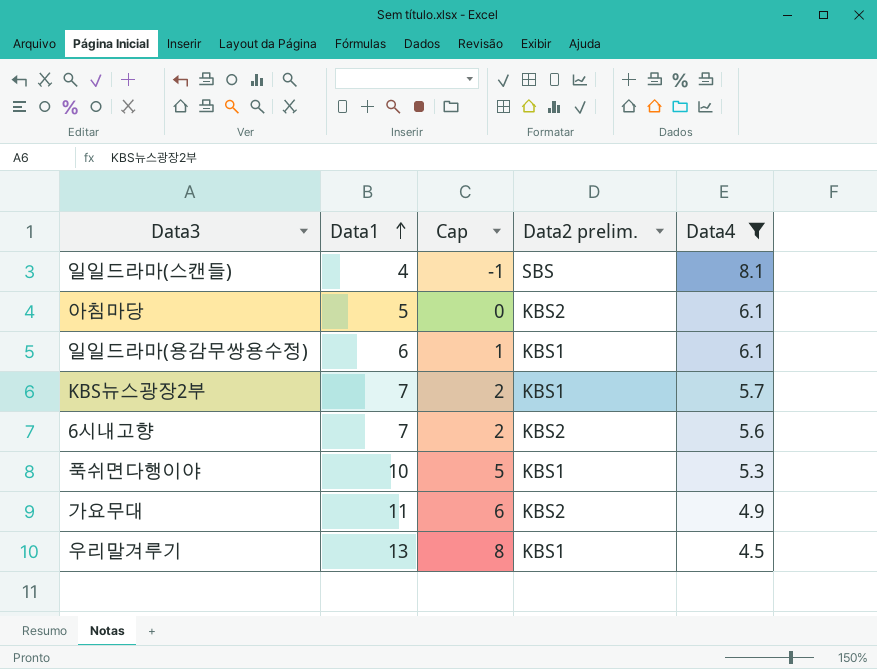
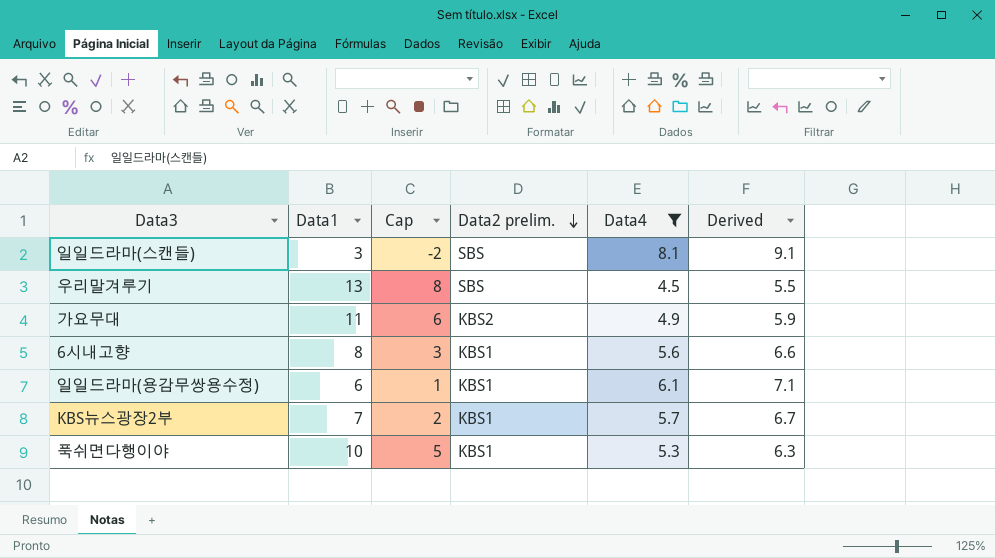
row order: Data1 ascending -> Data2 prelim. descending
column Derived | formula: none -> [Data4] + 1
row 아침마당: 5 | 0 | KBS2 | 6.1 -> none
일일드라마(스캔들) | Data1: 4 -> 3
일일드라마(스캔들) | Cap: -1 -> -2
우리말겨루기 | Data2 prelim.: KBS1 -> SBS
6시내고향 | Data1: 7 -> 8
6시내고향 | Cap: 2 -> 3
6시내고향 | Data2 prelim.: KBS2 -> KBS1

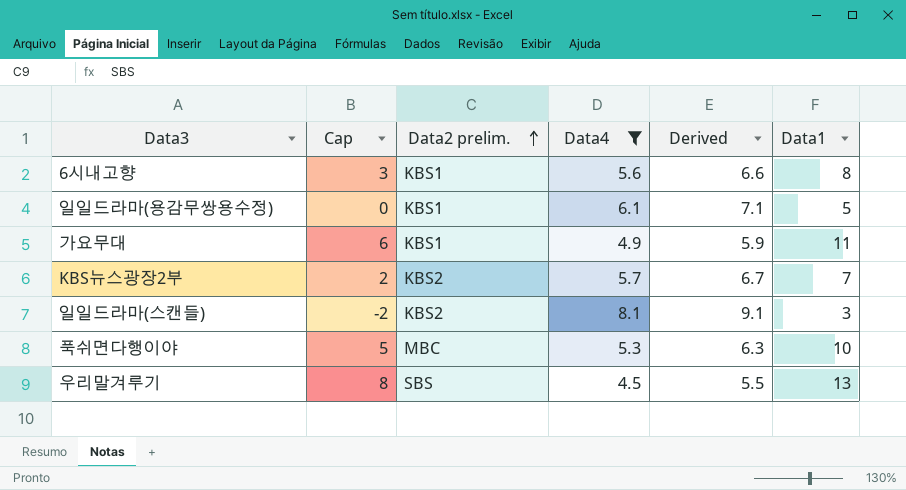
row order: Data2 prelim. descending -> Data2 prelim. ascending
column Data1 | position: 2 -> 6
일일드라마(용감무쌍용수정) | Cap: 1 -> 0
일일드라마(용감무쌍용수정) | Data1: 6 -> 5
가요무대 | Data2 prelim.: KBS2 -> KBS1
KBS뉴스광장2부 | Data2 prelim.: KBS1 -> KBS2
일일드라마(스캔들) | Data2 prelim.: SBS -> KBS2
푹쉬면다행이야 | Data2 prelim.: KBS1 -> MBC

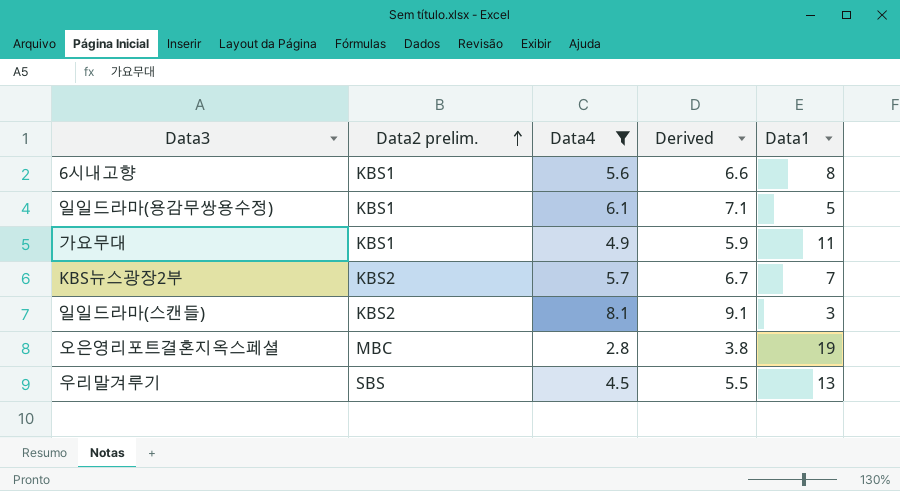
column Cap | formula: [Data1] - 5 -> none
row 푹쉬면다행이야: 5 | MBC | 5.3 | 6.3 | 10 -> none
row 오은영리포트결혼지옥스페셜: none -> MBC | 2.8 | 3.8 | 19

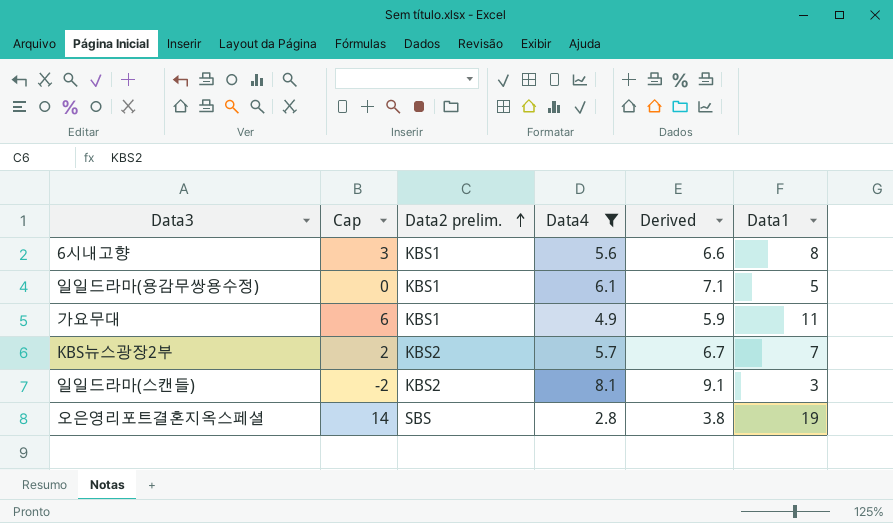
column Cap | formula: none -> [Data1] - 5
row 우리말겨루기: SBS | 4.5 | 5.5 | 13 -> none
오은영리포트결혼지옥스페셜 | Data2 prelim.: MBC -> SBS

